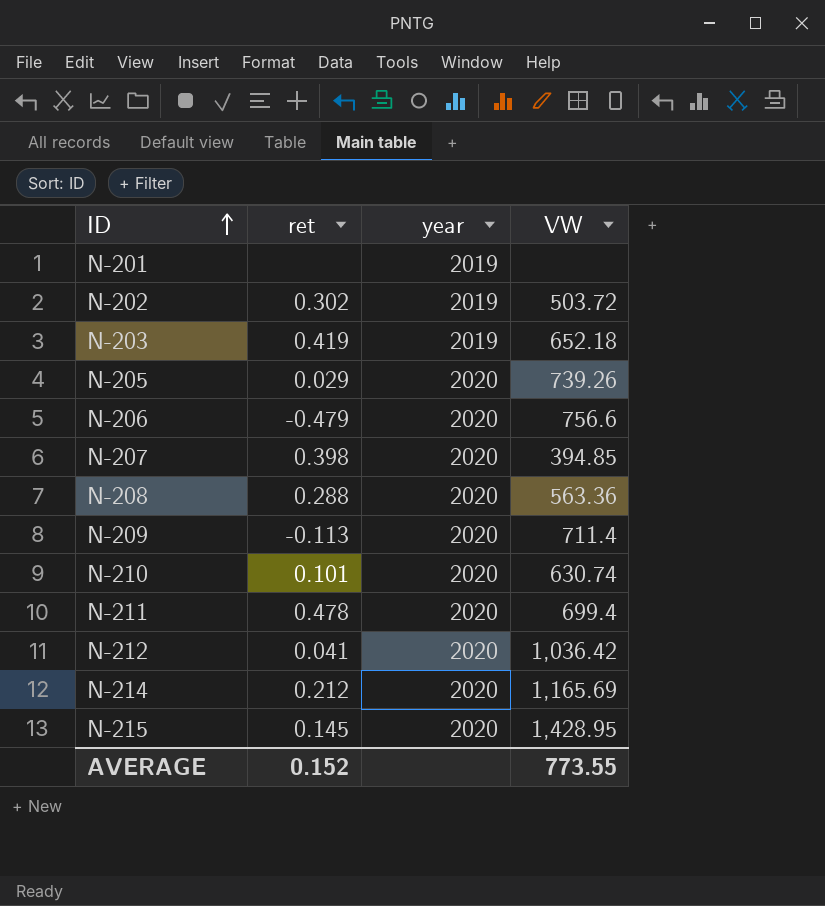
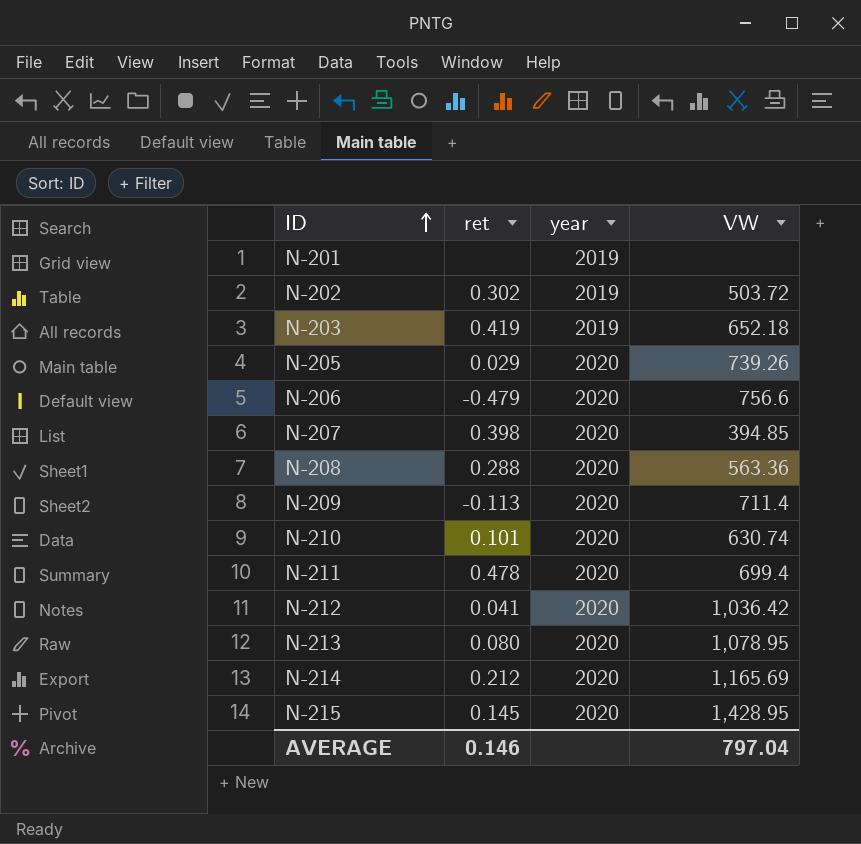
row N-213: none -> 0.080 | 2020 | 1,078.95
AVERAGE | ret: 0.152 -> 0.146
AVERAGE | VW: 773.55 -> 797.04

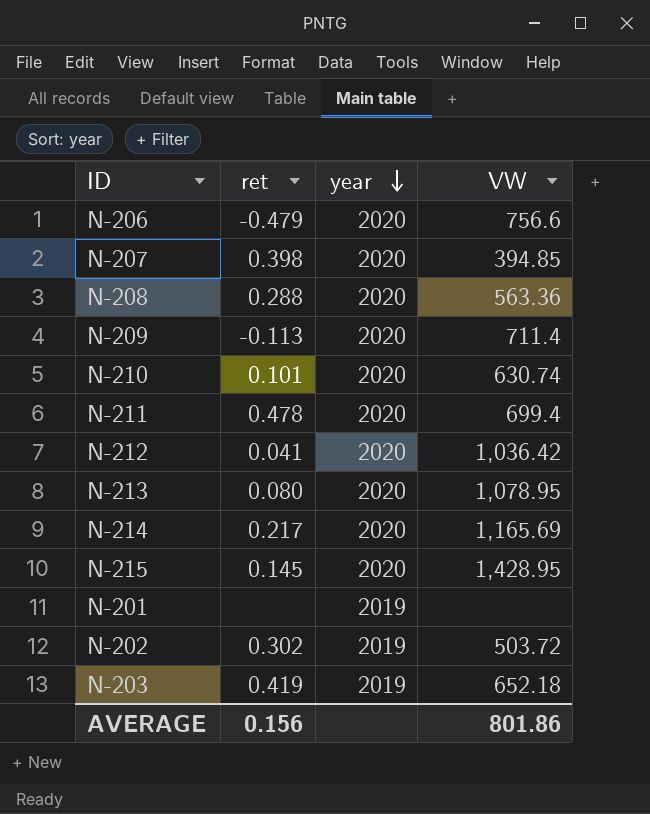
row order: ID ascending -> year descending
row N-205: 0.029 | 2020 | 739.26 -> none
N-214 | ret: 0.212 -> 0.217
AVERAGE | ret: 0.146 -> 0.156
AVERAGE | VW: 797.04 -> 801.86

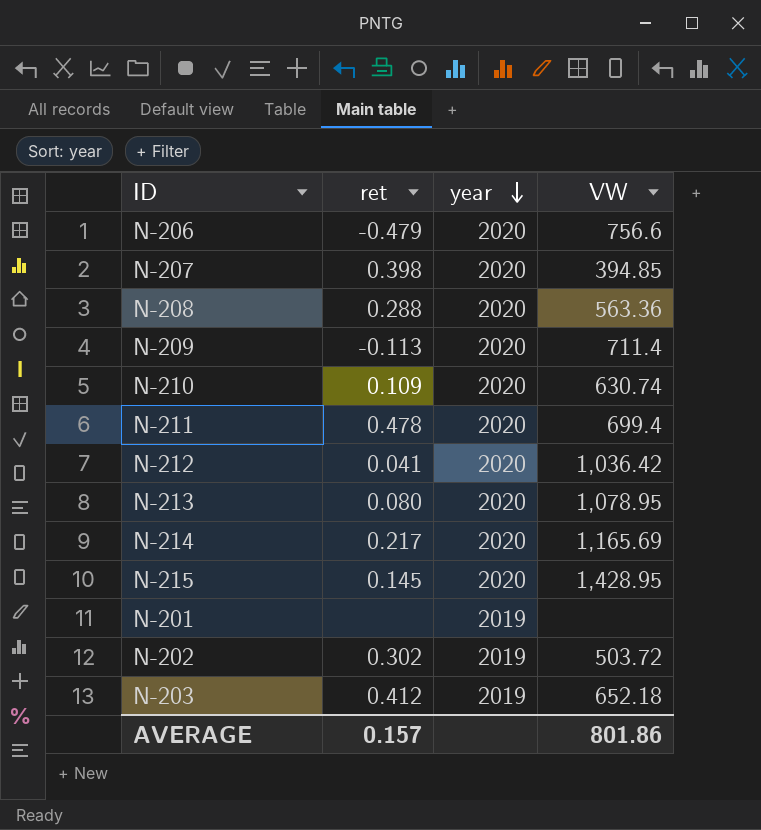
N-210 | ret: 0.101 -> 0.109
N-203 | ret: 0.419 -> 0.412
AVERAGE | ret: 0.156 -> 0.157

